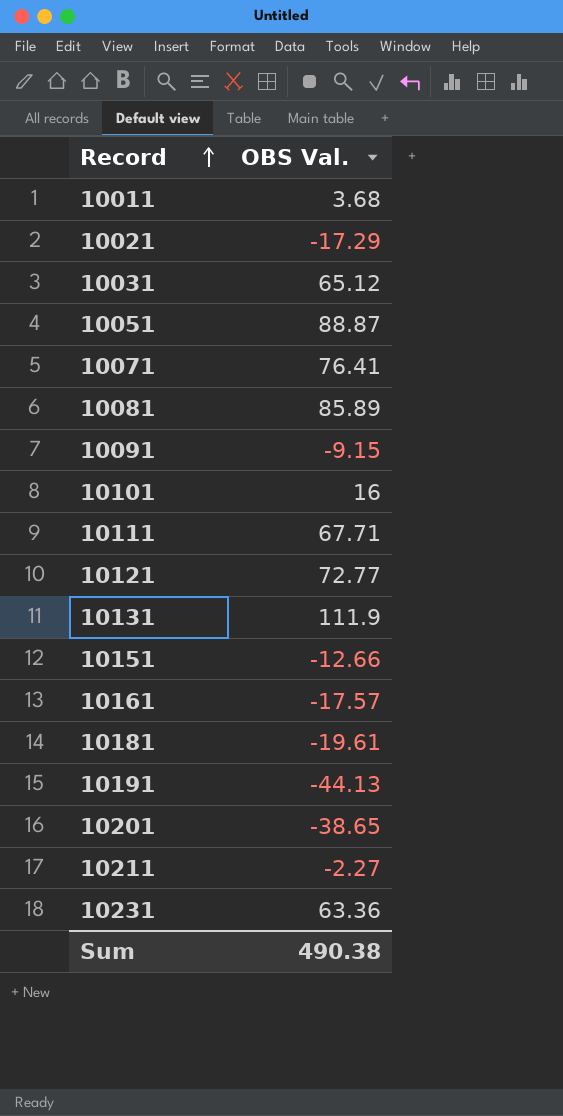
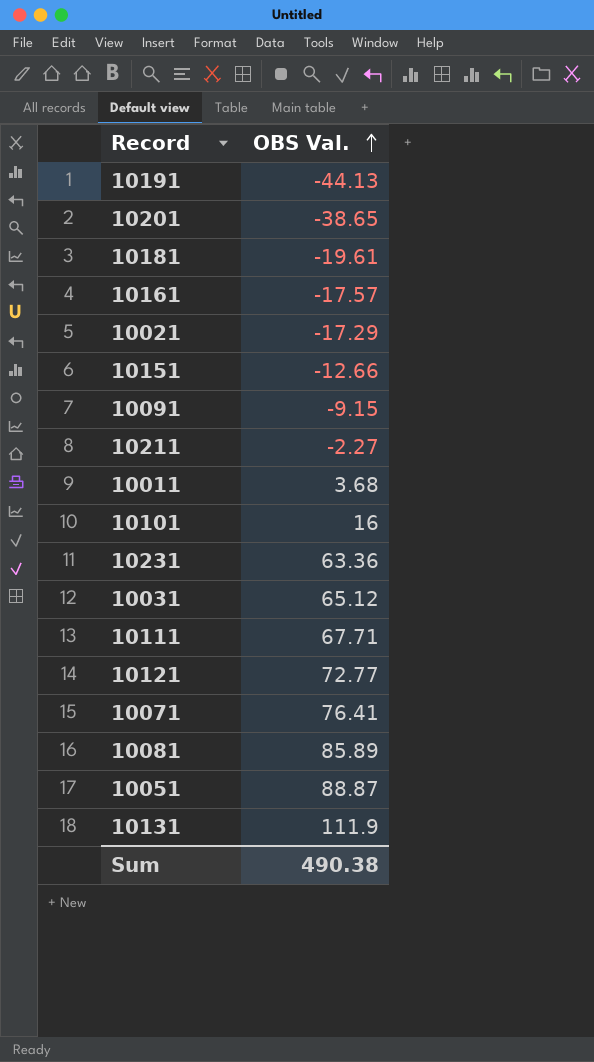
row order: Record ascending -> OBS Val. ascending

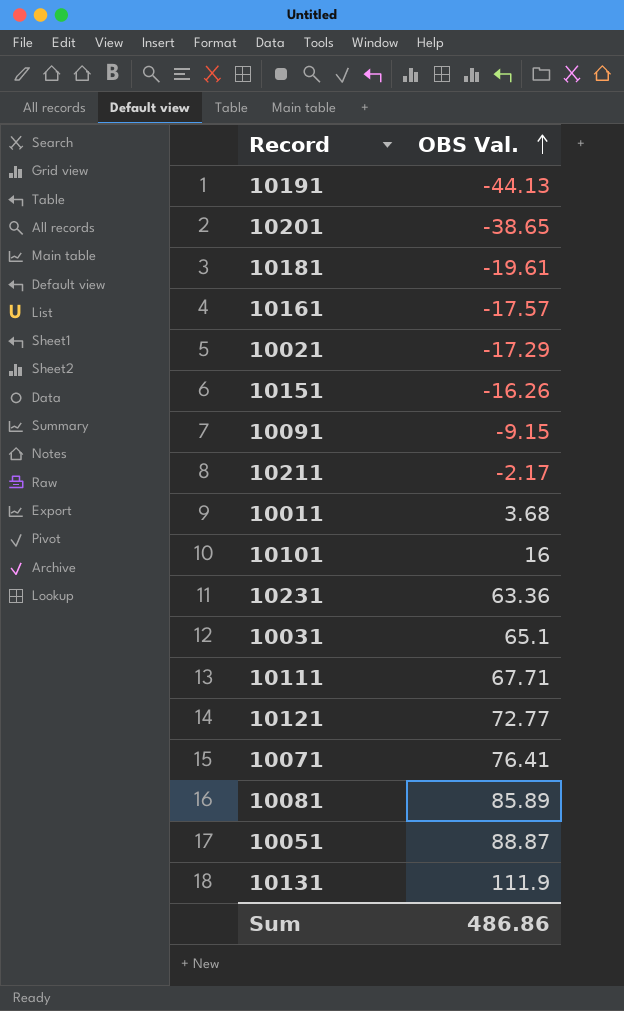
10151 | OBS Val.: -12.66 -> -16.26
10211 | OBS Val.: -2.27 -> -2.17
10031 | OBS Val.: 65.12 -> 65.1
Sum | OBS Val.: 490.38 -> 486.86

